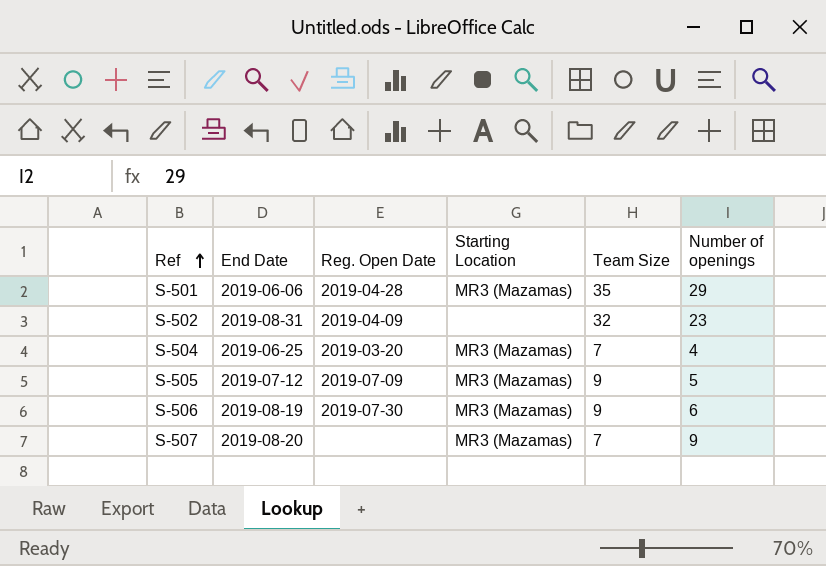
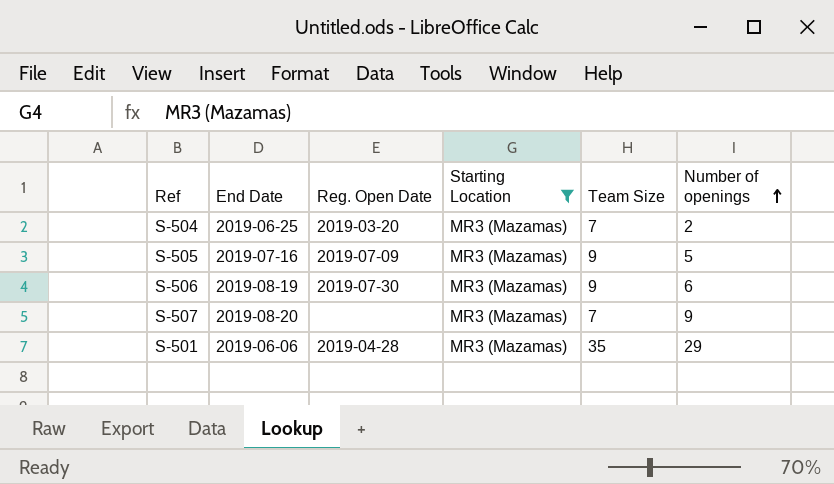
filter: none -> Starting Location = MR3 (Mazamas)
row order: Ref ascending -> Number of openings ascending
S-504 | Number of openings: 4 -> 2
S-505 | End Date: 2019-07-12 -> 2019-07-16

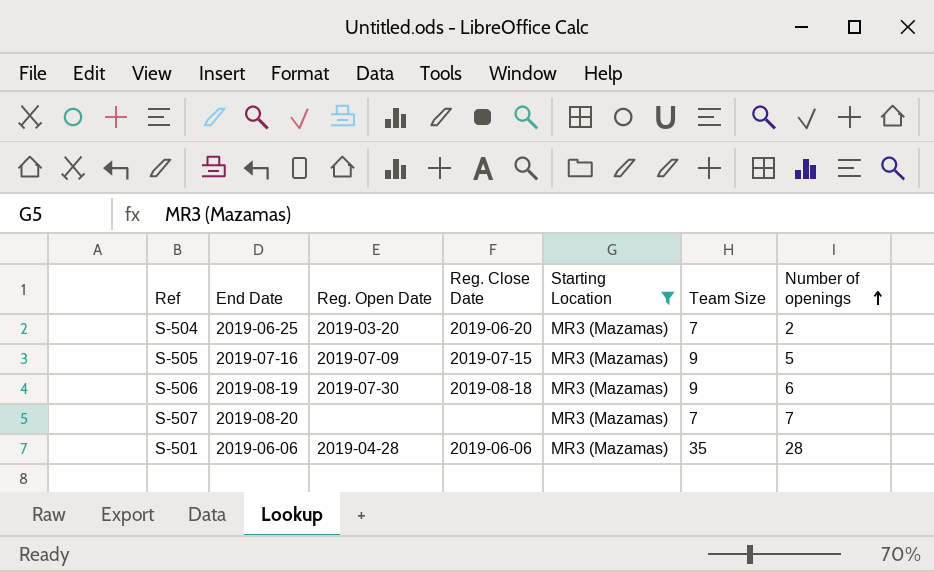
column Reg. Close Date | position: none -> 4
S-507 | Number of openings: 9 -> 7
S-501 | Number of openings: 29 -> 28

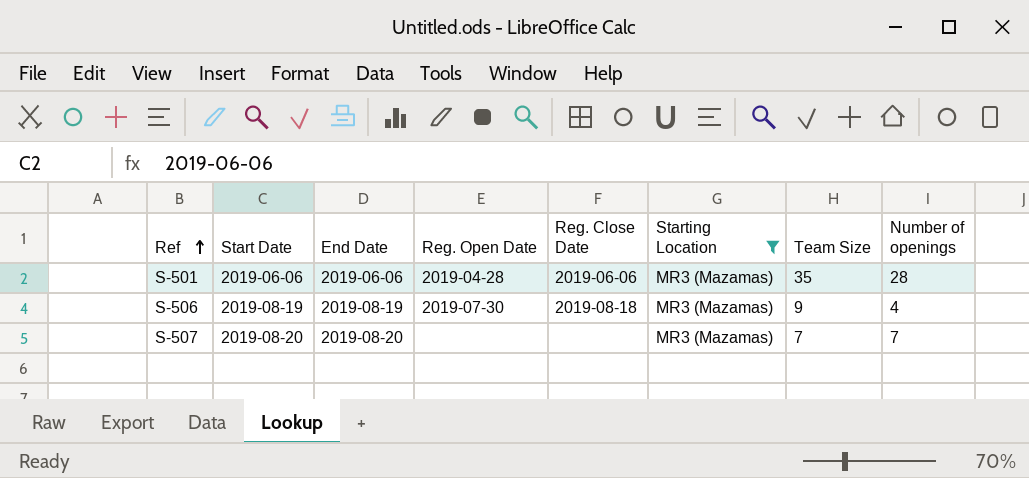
row order: Number of openings ascending -> Ref ascending
column Start Date | position: none -> 2
row S-504: 2019-06-25 | 2019-03-20 | 2019-06-20 | MR3 (Mazamas) | 7 | 2 -> none
row S-505: 2019-07-16 | 2019-07-09 | 2019-07-15 | MR3 (Mazamas) | 9 | 5 -> none
S-506 | Number of openings: 6 -> 4

